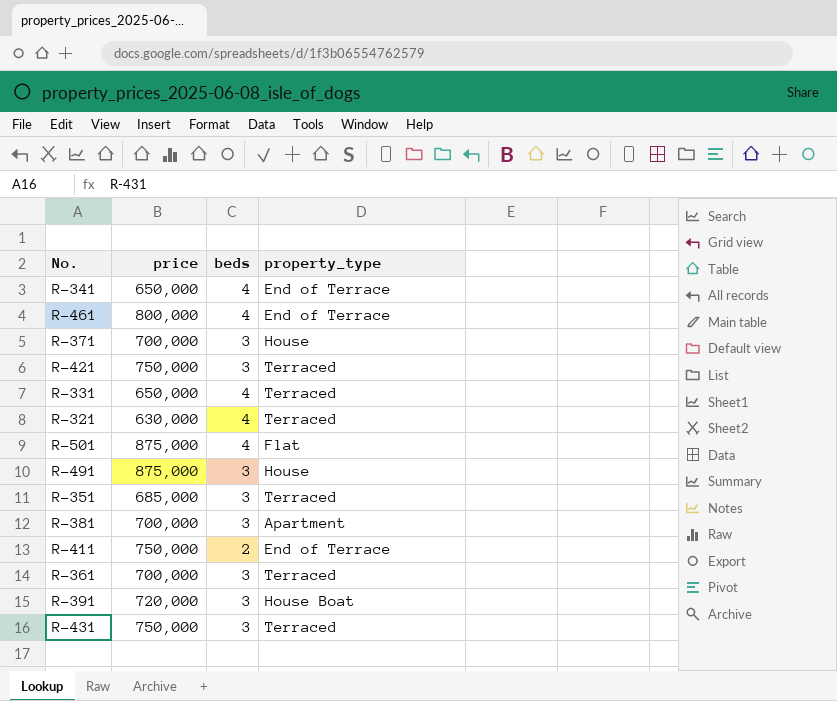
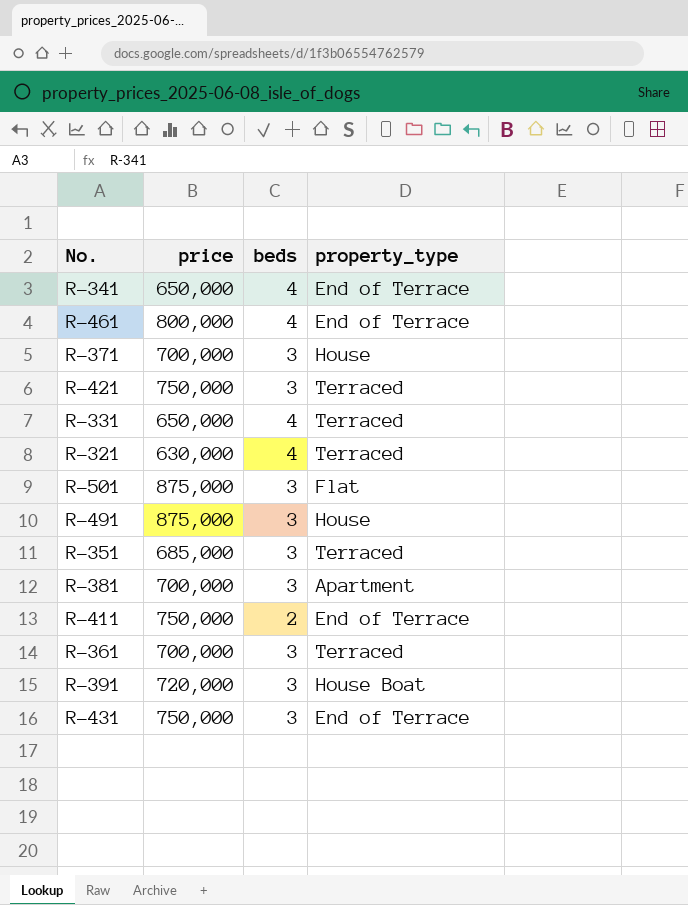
R-501 | beds: 4 -> 3
R-431 | property_type: Terraced -> End of Terrace

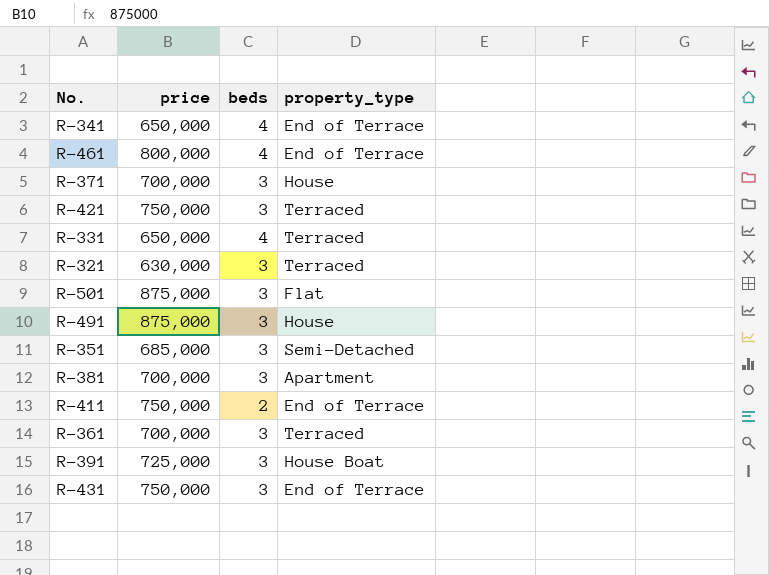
R-321 | beds: 4 -> 3
R-351 | property_type: Terraced -> Semi-Detached
R-391 | price: 720,000 -> 725,000

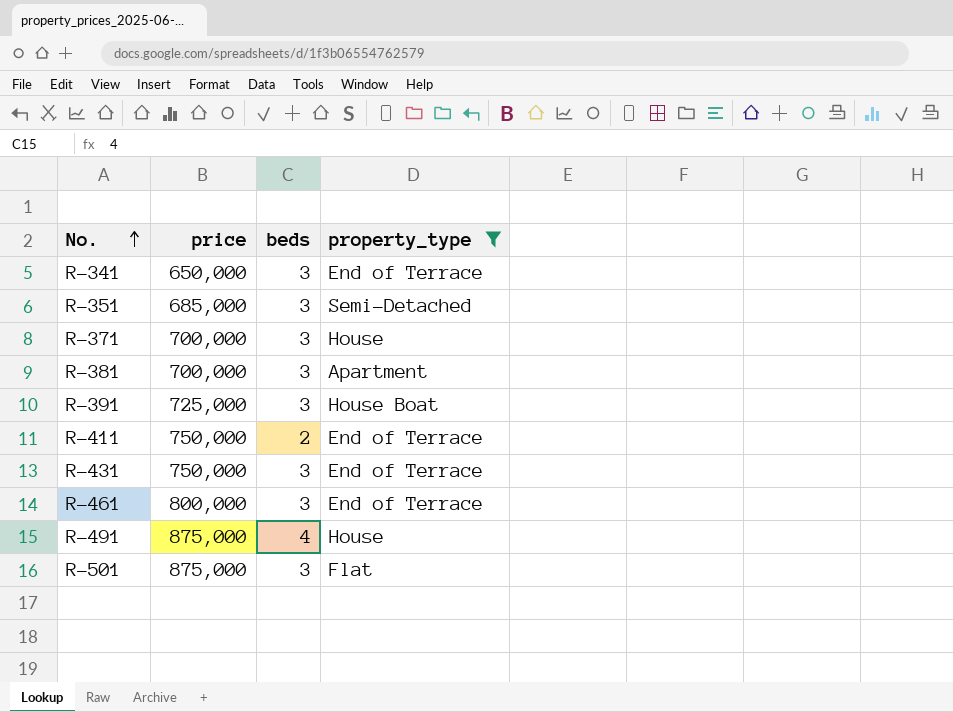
filter: none -> property_type != Terraced
row order: none -> No. ascending
R-341 | beds: 4 -> 3
R-461 | beds: 4 -> 3
R-491 | beds: 3 -> 4

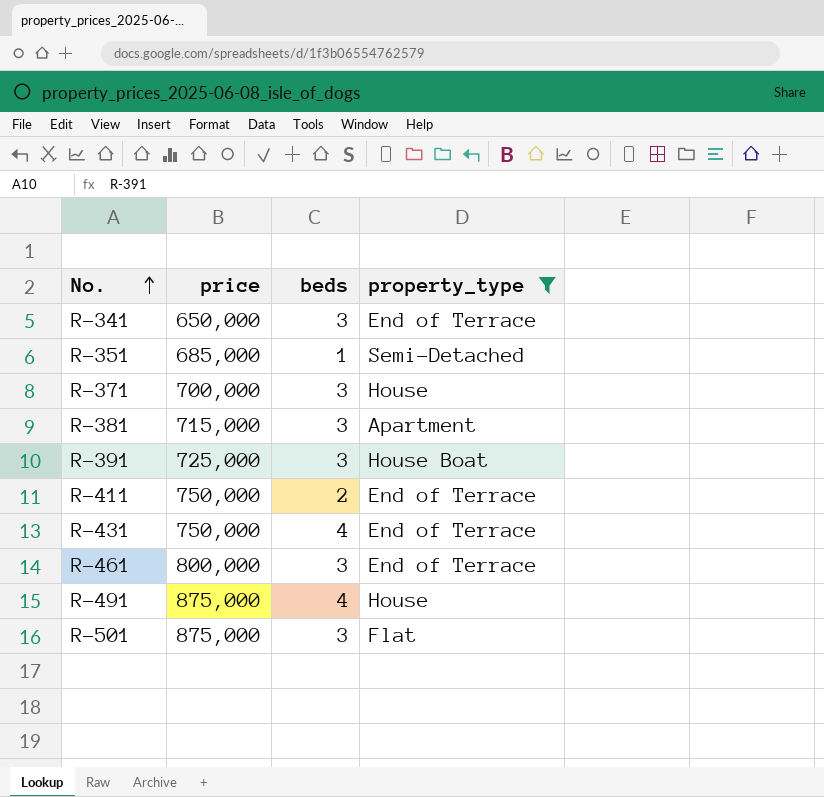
R-351 | beds: 3 -> 1
R-381 | price: 700,000 -> 715,000
R-431 | beds: 3 -> 4

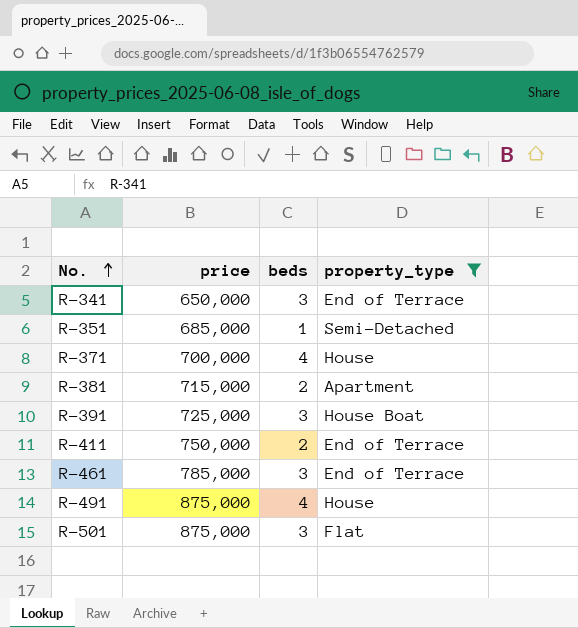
row R-431: 750,000 | 4 | End of Terrace -> none
R-371 | beds: 3 -> 4
R-381 | beds: 3 -> 2
R-461 | price: 800,000 -> 785,000

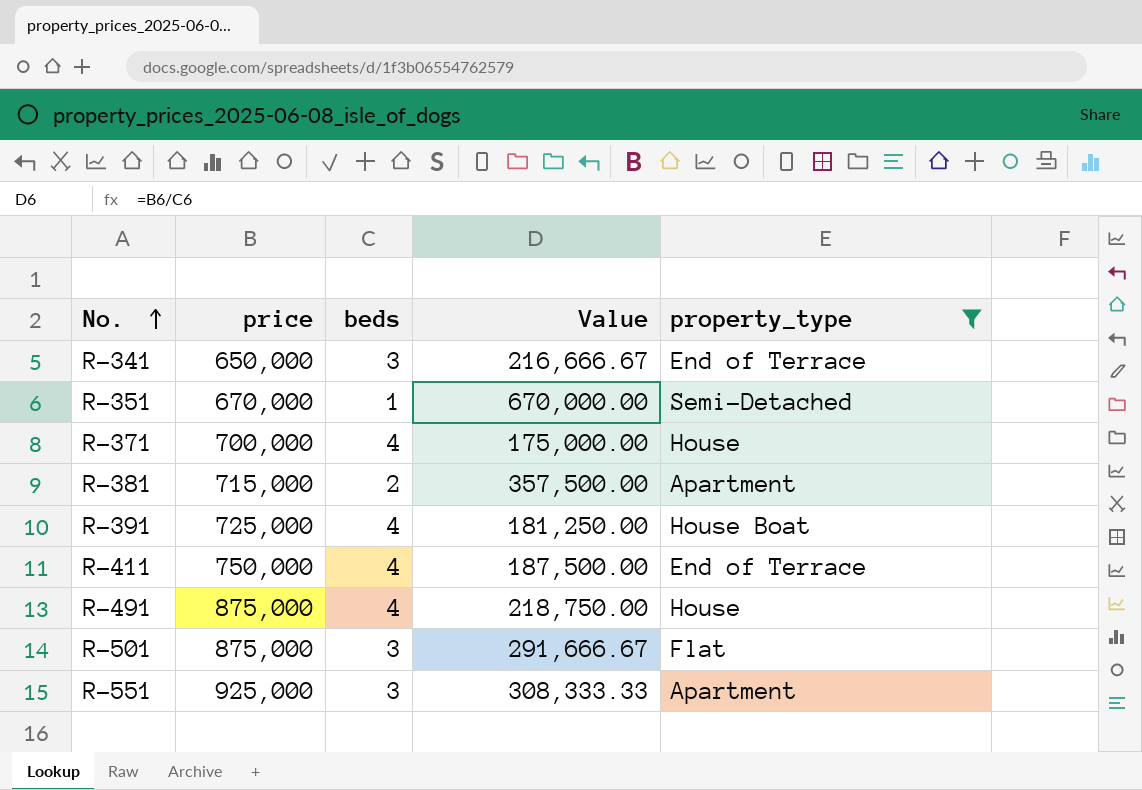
column Value | formula: none -> [price] / [beds]
row R-461: 785,000 | 3 | End of Terrace -> none
R-351 | price: 685,000 -> 670,000
R-391 | beds: 3 -> 4
R-411 | beds: 2 -> 4
row R-551: none -> 925,000 | 3 | 308,333.33 | Apartment

